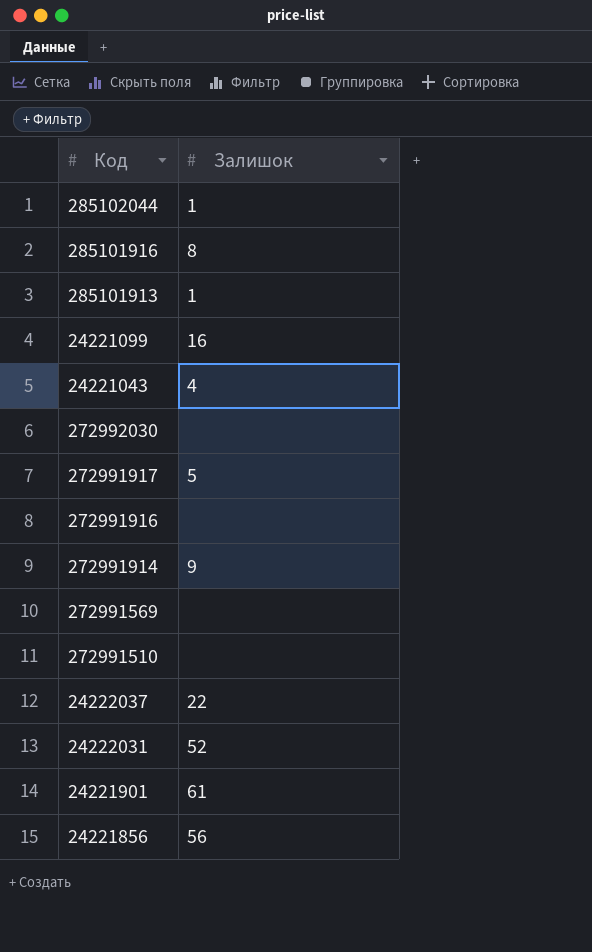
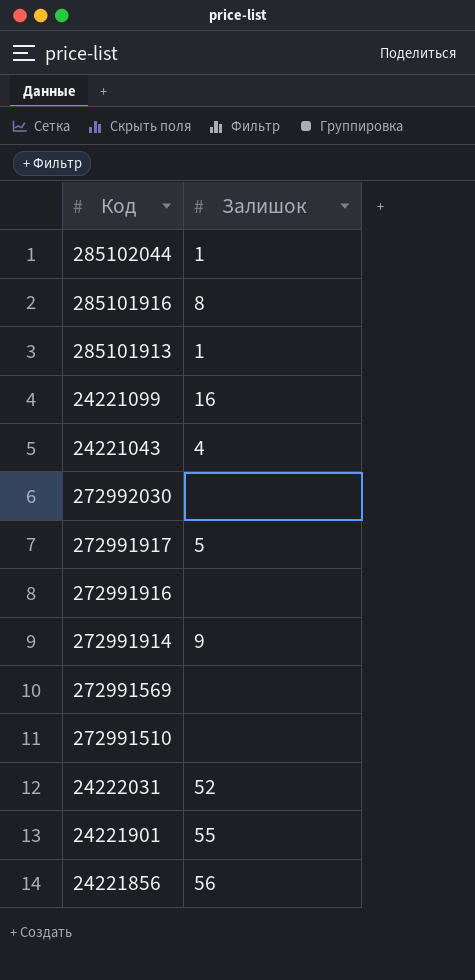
row 24222037: 22 -> none
24221901 | Залишок: 61 -> 55

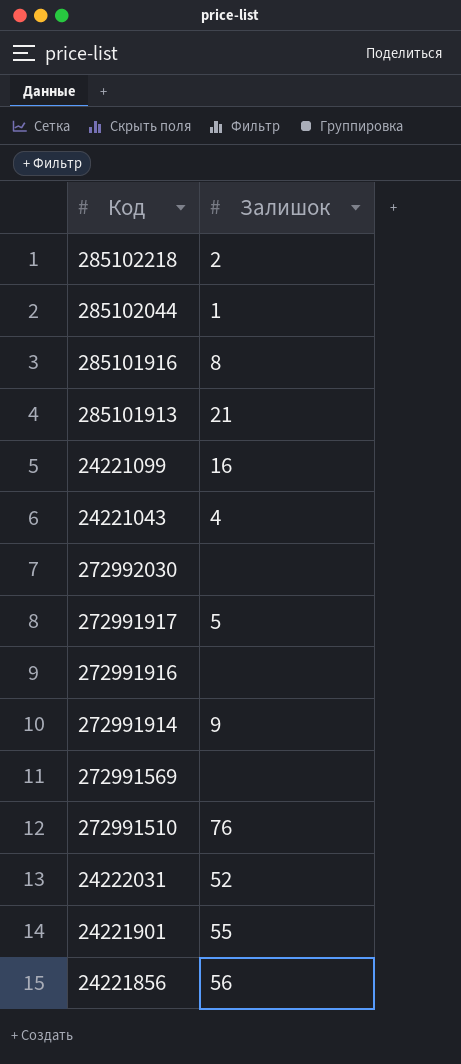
row 285102218: none -> 2
285101913 | Залишок: 1 -> 21
272991510 | Залишок: none -> 76

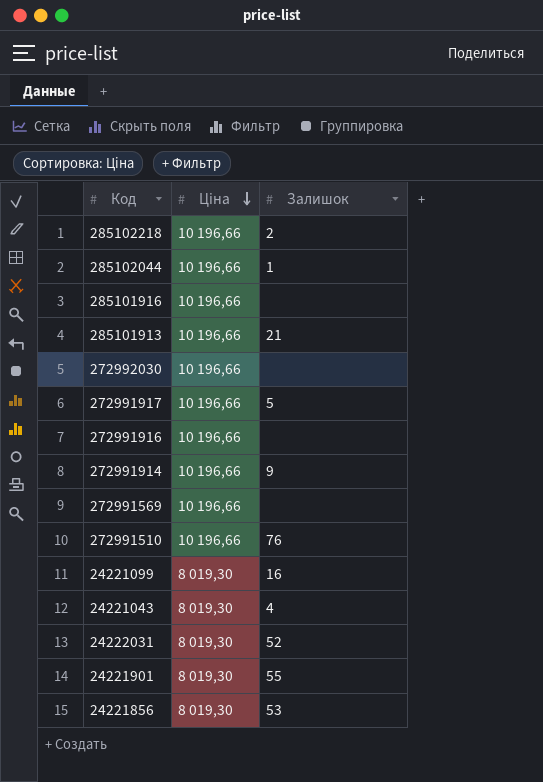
row order: none -> Ціна descending
column Ціна | position: none -> 2
285101916 | Залишок: 8 -> none
24221856 | Залишок: 56 -> 53

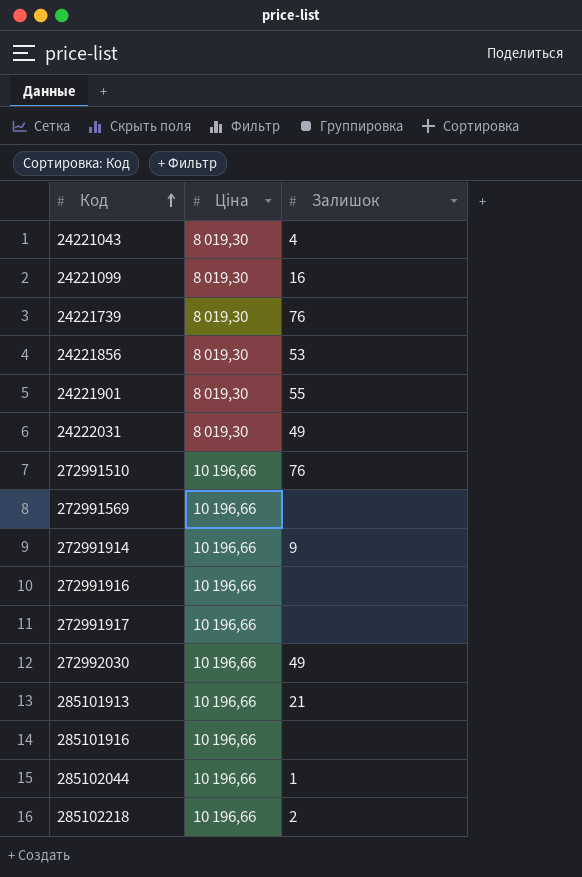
row order: Ціна descending -> Код ascending
row 24221739: none -> 8 019,30 | 76
24222031 | Залишок: 52 -> 49
272991917 | Залишок: 5 -> none
272992030 | Залишок: none -> 49

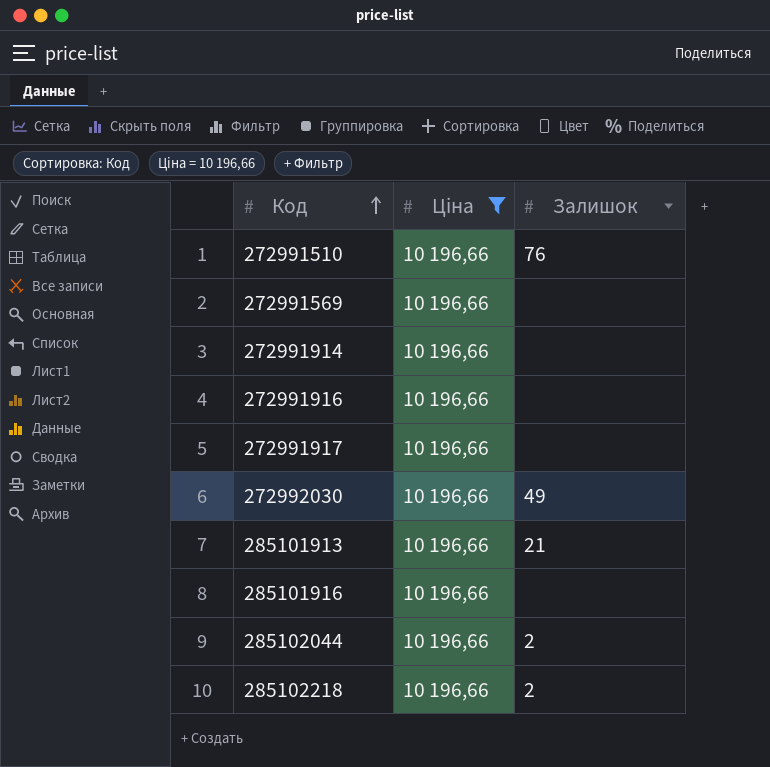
filter: none -> Ціна = 10 196,66
272991914 | Залишок: 9 -> none
285102044 | Залишок: 1 -> 2

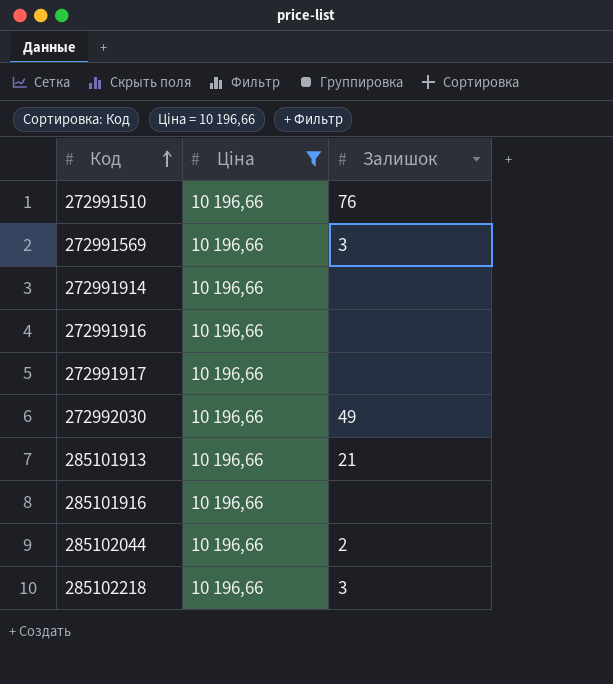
272991569 | Залишок: none -> 3
285102218 | Залишок: 2 -> 3

